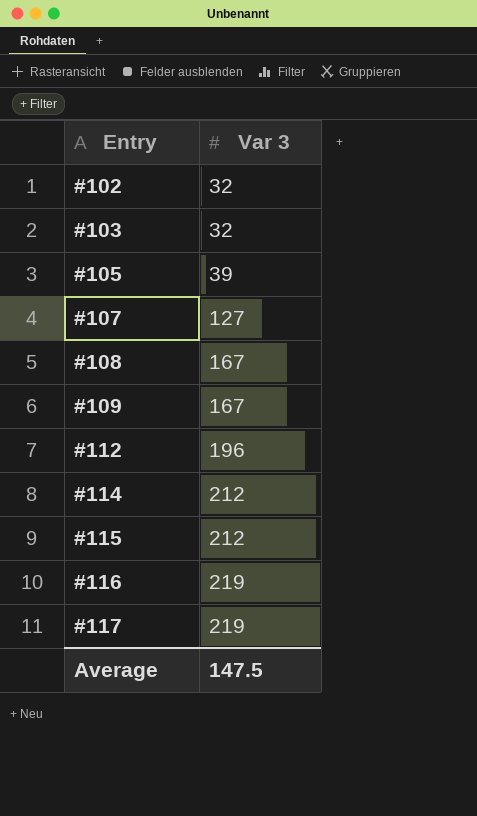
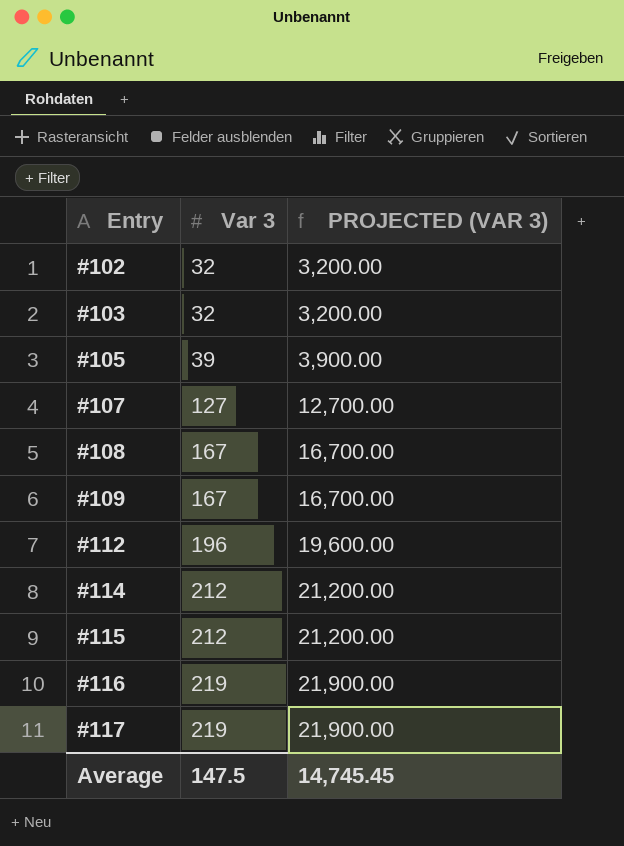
column PROJECTED (VAR 3) | formula: none -> [Var 3] * 100

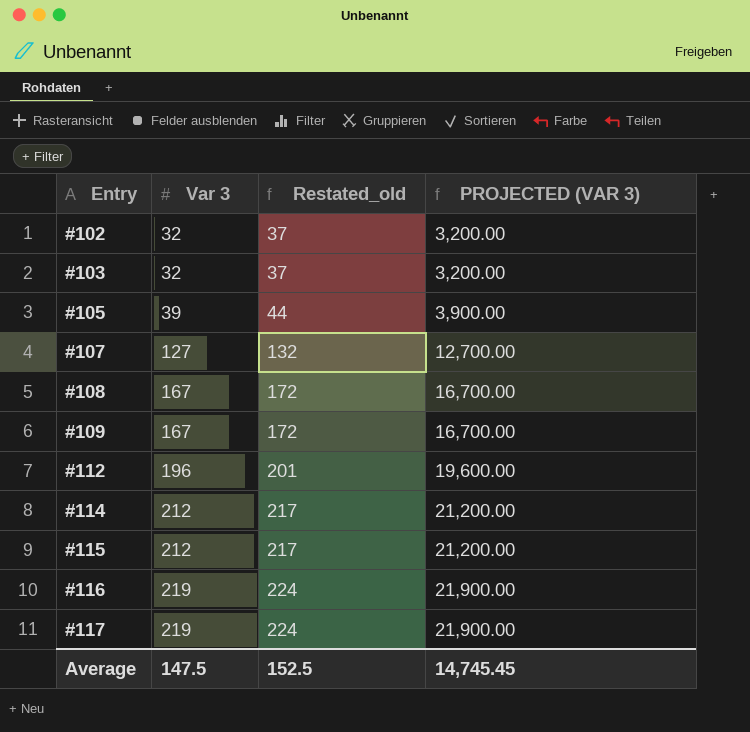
column Restated_old | formula: none -> [Var 3] + 5

